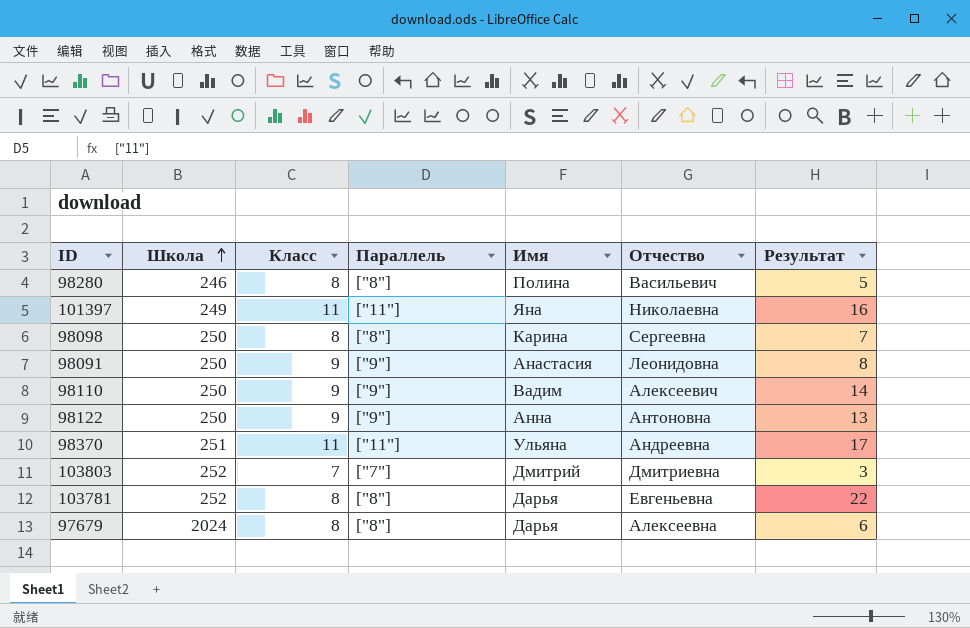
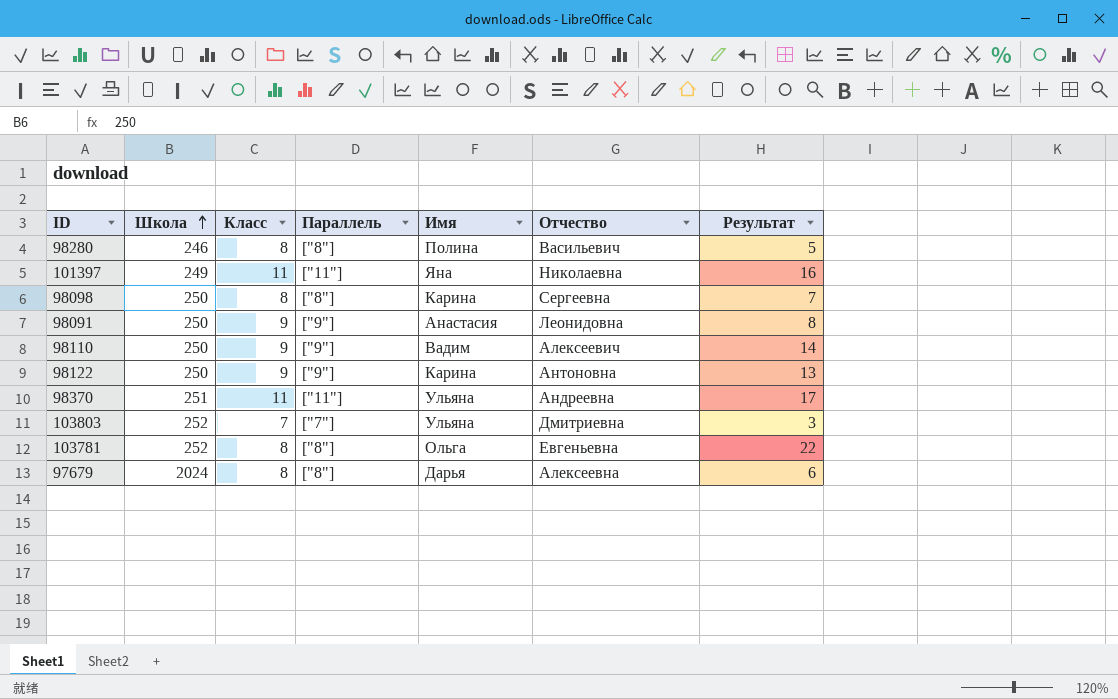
98122 | Имя: Анна -> Карина
103803 | Имя: Дмитрий -> Ульяна
103781 | Имя: Дарья -> Ольга

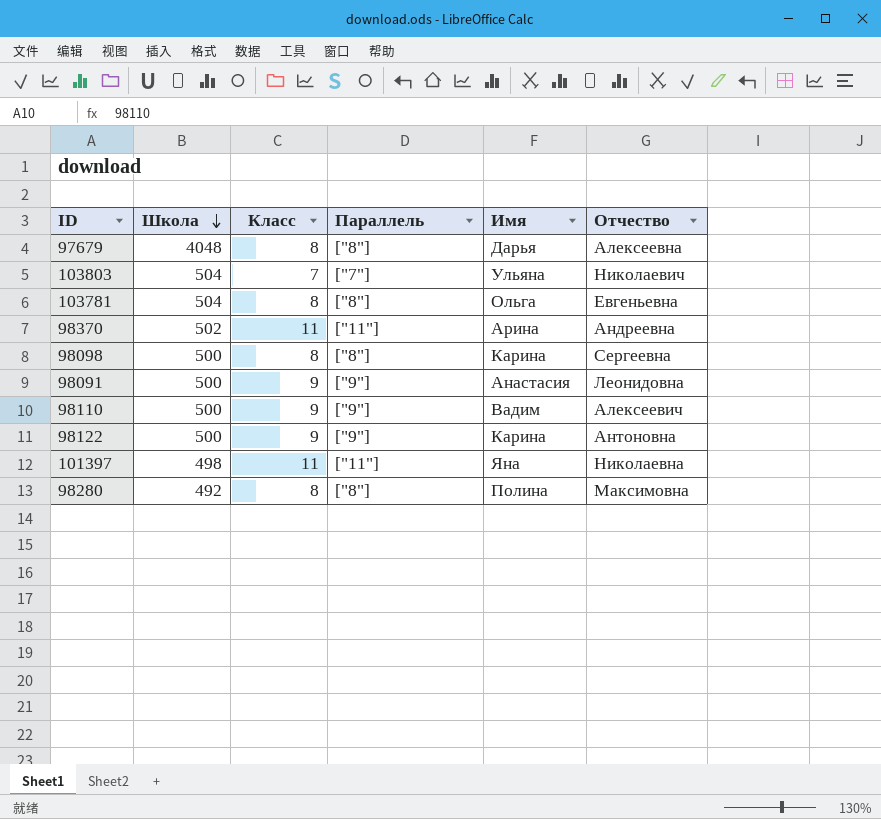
row order: Школа ascending -> Школа descending
column Результат | position: 7 -> none
97679 | Школа: 2024 -> 4048
103803 | Школа: 252 -> 504
103803 | Отчество: Дмитриевна -> Николаевич
103781 | Школа: 252 -> 504
98370 | Школа: 251 -> 502
98370 | Имя: Ульяна -> Арина
98098 | Школа: 250 -> 500
98091 | Школа: 250 -> 500
98110 | Школа: 250 -> 500
98122 | Школа: 250 -> 500
101397 | Школа: 249 -> 498
98280 | Школа: 246 -> 492
98280 | Отчество: Васильевич -> Максимовна

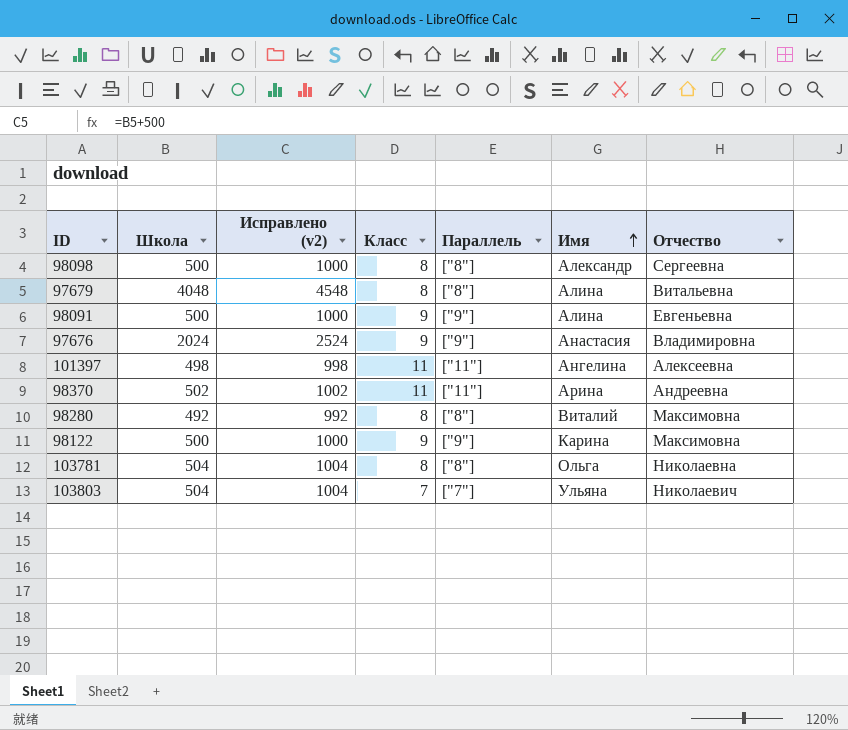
row order: Школа descending -> Имя ascending
column Исправлено (v2) | formula: none -> [Школа] + 500
row 98110: 500 | 9 | ["9"] | Вадим | Алексеевич -> none
98098 | Имя: Карина -> Александр
97679 | Имя: Дарья -> Алина
97679 | Отчество: Алексеевна -> Витальевна
98091 | Имя: Анастасия -> Алина
98091 | Отчество: Леонидовна -> Евгеньевна
row 97676: none -> 2024 | 2524 | 9 | ["9"] | Анастасия | Владимировна
101397 | Имя: Яна -> Ангелина
101397 | Отчество: Николаевна -> Алексеевна
98280 | Имя: Полина -> Виталий
98122 | Отчество: Антоновна -> Максимовна
103781 | Отчество: Евгеньевна -> Николаевна

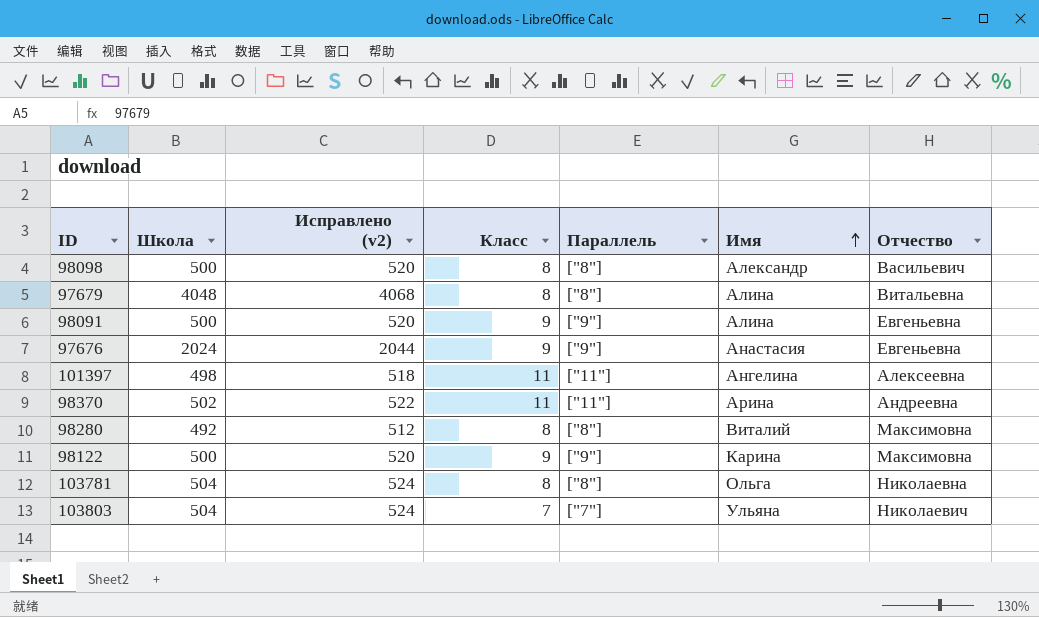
column Исправлено (v2) | formula: [Школа] + 500 -> [Школа] + 20
98098 | Отчество: Сергеевна -> Васильевич
97676 | Отчество: Владимировна -> Евгеньевна

